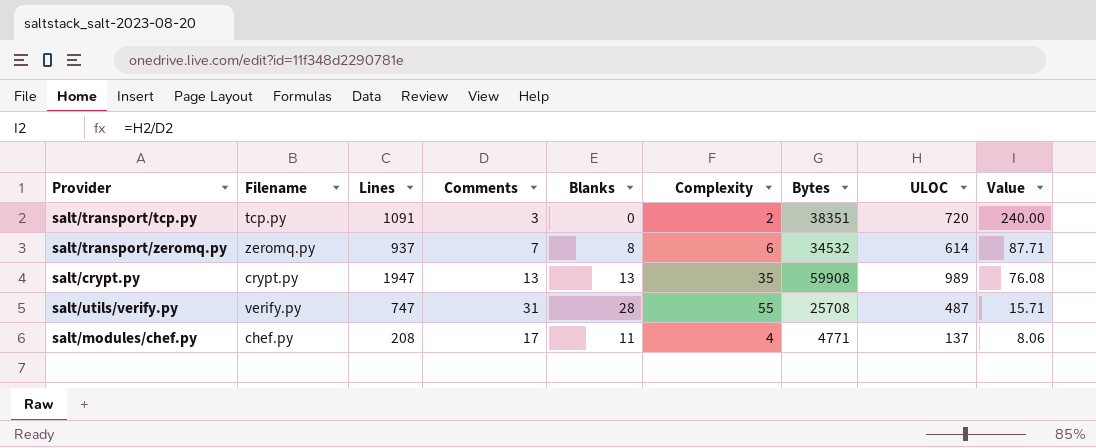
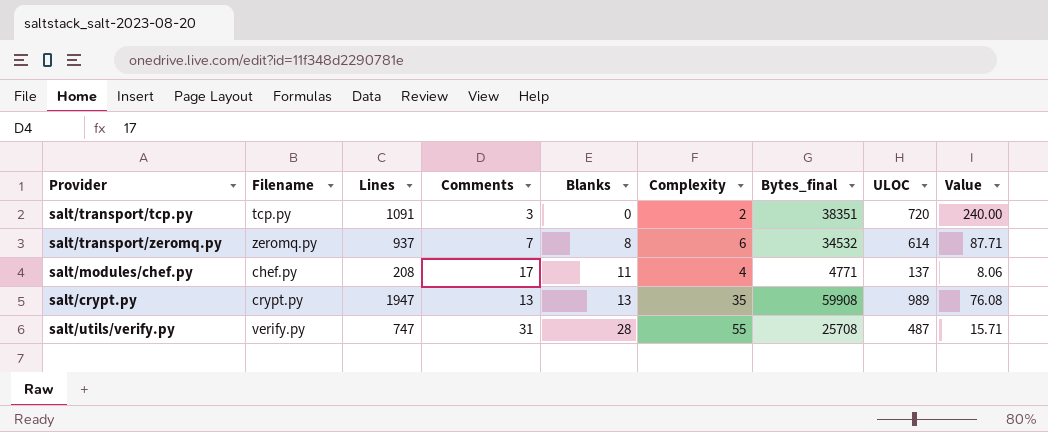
row order: Value descending -> Blanks ascending
column name: Bytes -> Bytes_final

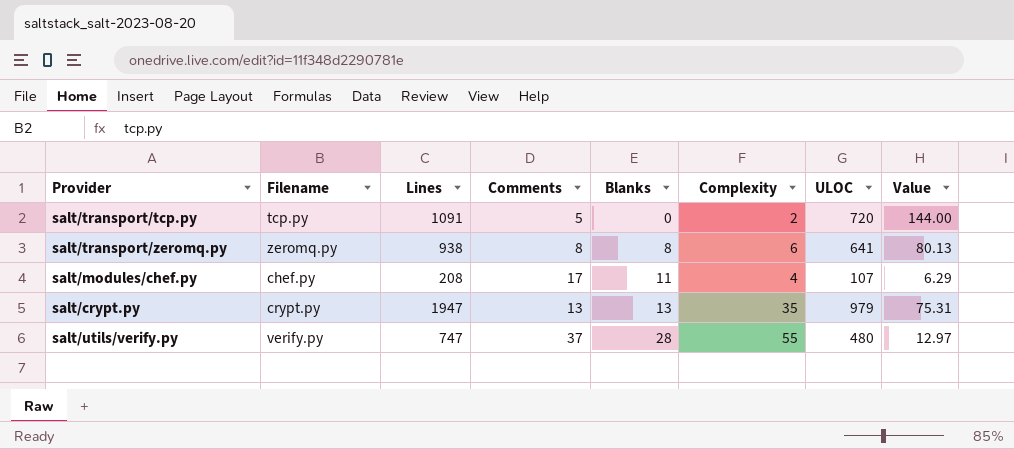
column Bytes_final | position: 7 -> none
salt/transport/tcp.py | Comments: 3 -> 5
salt/transport/tcp.py | Value: 240.00 -> 144.00
salt/transport/zeromq.py | Lines: 937 -> 938
salt/transport/zeromq.py | Comments: 7 -> 8
salt/transport/zeromq.py | ULOC: 614 -> 641
salt/transport/zeromq.py | Value: 87.71 -> 80.13
salt/modules/chef.py | ULOC: 137 -> 107
salt/modules/chef.py | Value: 8.06 -> 6.29
salt/crypt.py | ULOC: 989 -> 979
salt/crypt.py | Value: 76.08 -> 75.31
salt/utils/verify.py | Comments: 31 -> 37
salt/utils/verify.py | ULOC: 487 -> 480
salt/utils/verify.py | Value: 15.71 -> 12.97

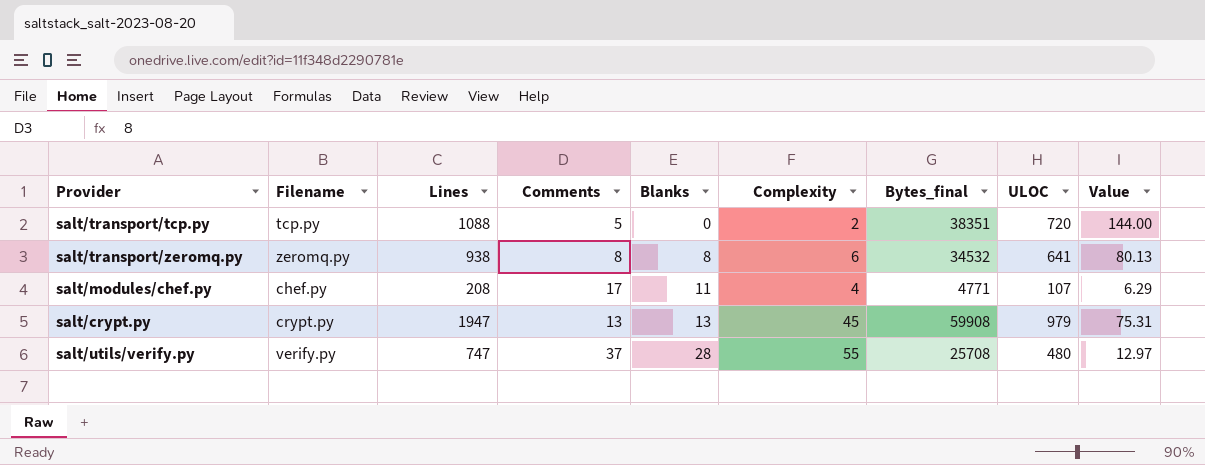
column Bytes_final | position: none -> 7
salt/transport/tcp.py | Lines: 1091 -> 1088
salt/crypt.py | Complexity: 35 -> 45

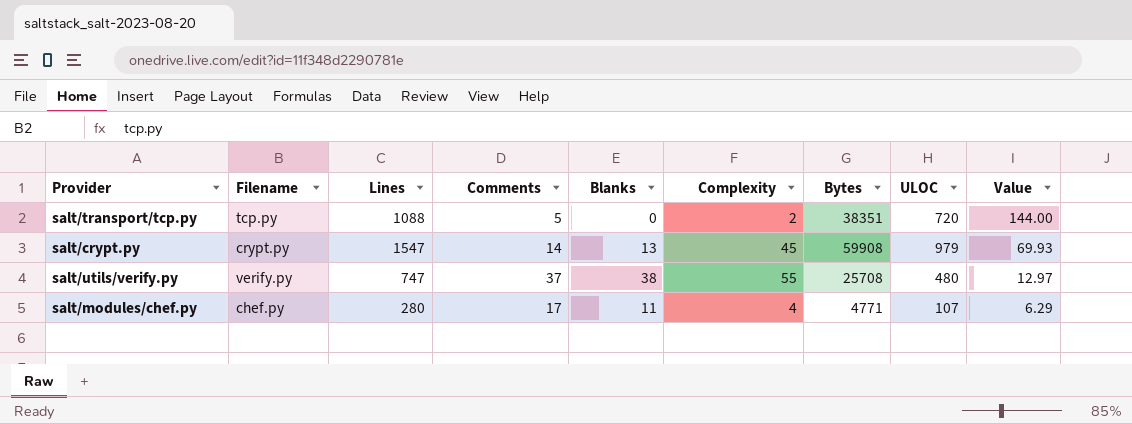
row order: Blanks ascending -> Value descending
column name: Bytes_final -> Bytes
row salt/transport/zeromq.py: zeromq.py | 938 | 8 | 8 | 6 | 34532 | 641 | 80.13 -> none
salt/crypt.py | Lines: 1947 -> 1547
salt/crypt.py | Comments: 13 -> 14
salt/crypt.py | Value: 75.31 -> 69.93
salt/utils/verify.py | Blanks: 28 -> 38
salt/modules/chef.py | Lines: 208 -> 280

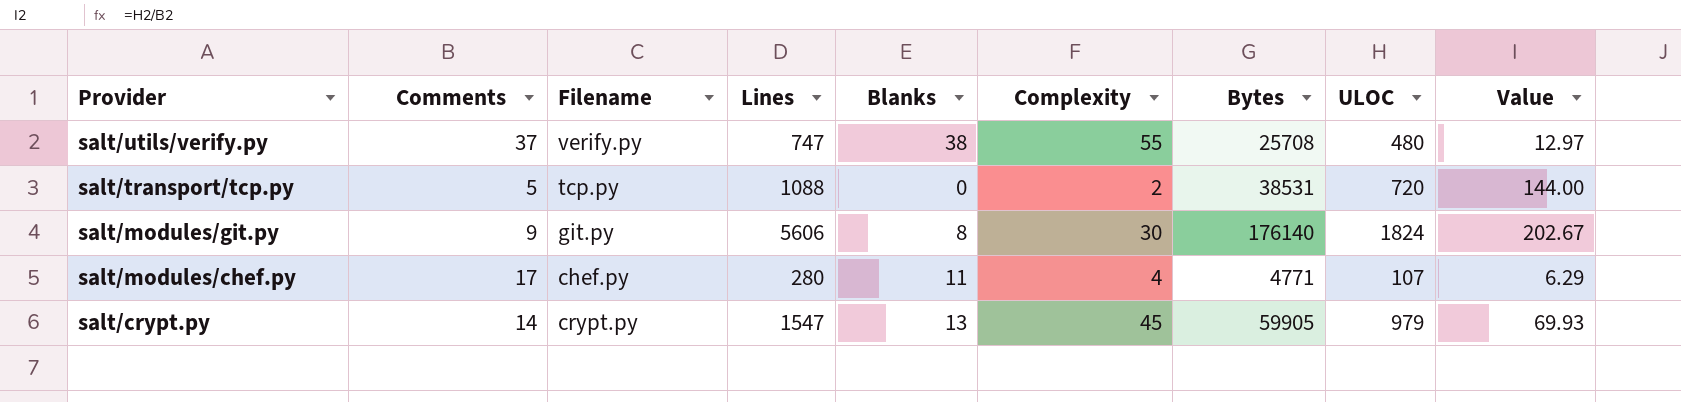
row order: Value descending -> Provider descending
column Comments | position: 4 -> 2
salt/transport/tcp.py | Bytes: 38351 -> 38531
row salt/modules/git.py: none -> 9 | git.py | 5606 | 8 | 30 | 176140 | 1824 | 202.67
salt/crypt.py | Bytes: 59908 -> 59905

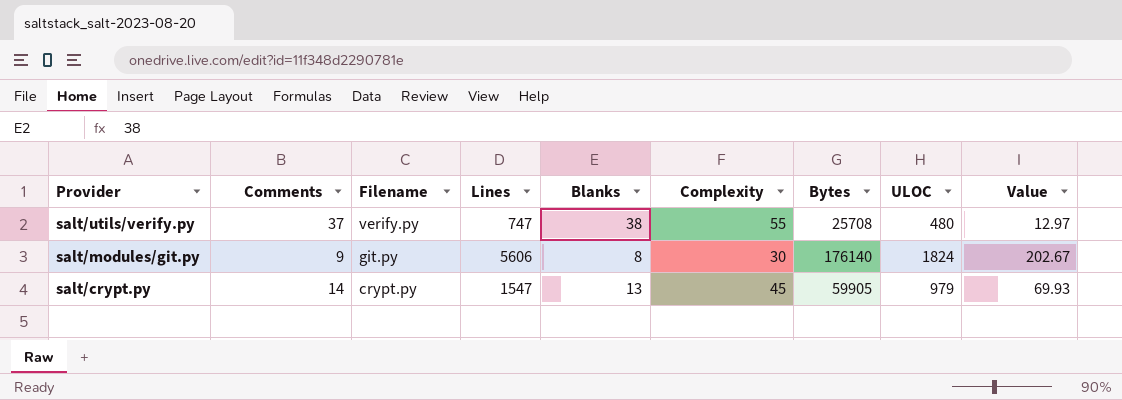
row salt/transport/tcp.py: 5 | tcp.py | 1088 | 0 | 2 | 38531 | 720 | 144.00 -> none
row salt/modules/chef.py: 17 | chef.py | 280 | 11 | 4 | 4771 | 107 | 6.29 -> none

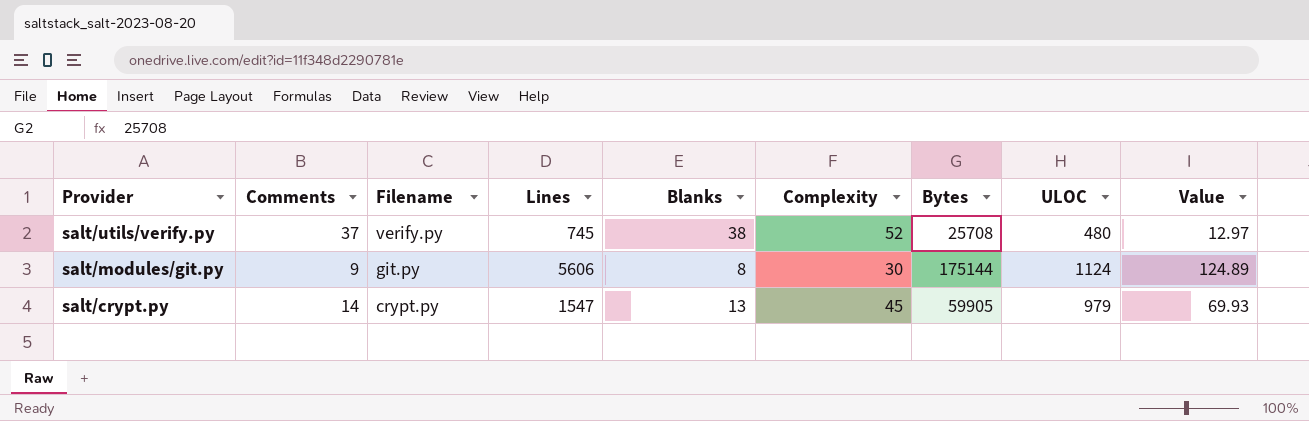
salt/utils/verify.py | Lines: 747 -> 745
salt/utils/verify.py | Complexity: 55 -> 52
salt/modules/git.py | Bytes: 176140 -> 175144
salt/modules/git.py | ULOC: 1824 -> 1124
salt/modules/git.py | Value: 202.67 -> 124.89

